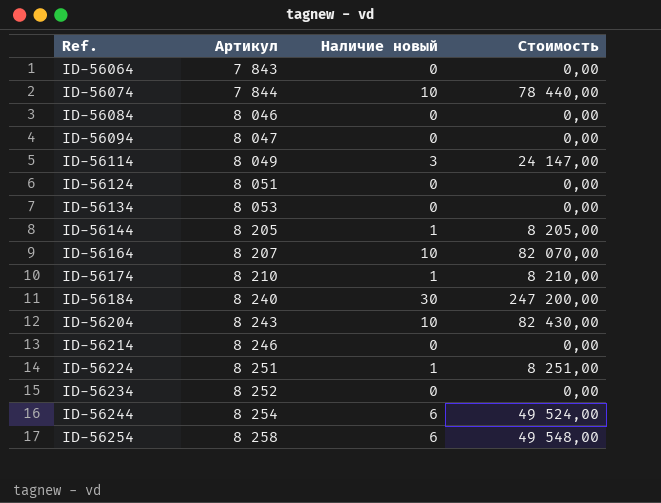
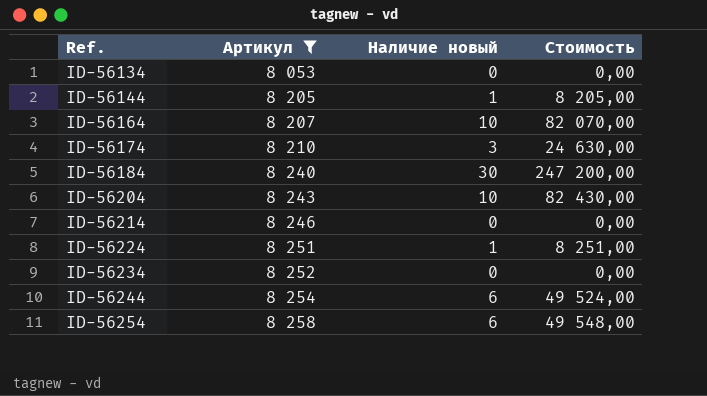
filter: none -> Артикул >= 8 053
ID-56174 | Наличие новый: 1 -> 3
ID-56174 | Стоимость: 8 210,00 -> 24 630,00

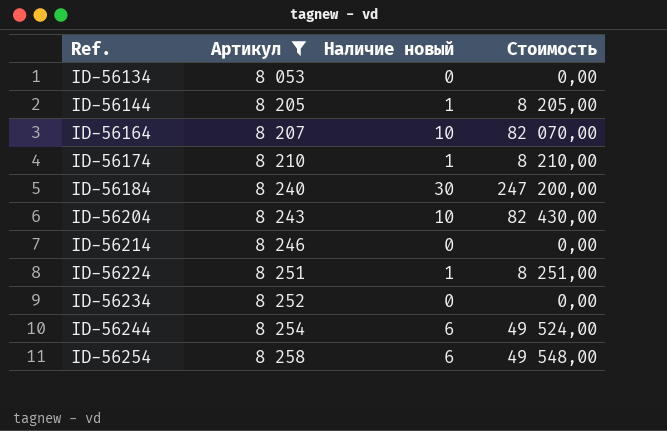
ID-56174 | Наличие новый: 3 -> 1
ID-56174 | Стоимость: 24 630,00 -> 8 210,00

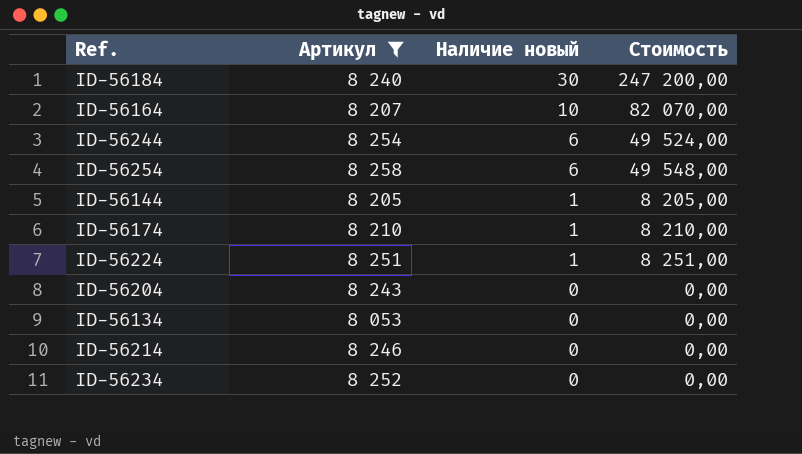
row order: Ref. ascending -> Наличие новый descending
ID-56204 | Наличие новый: 10 -> 0
ID-56204 | Стоимость: 82 430,00 -> 0,00

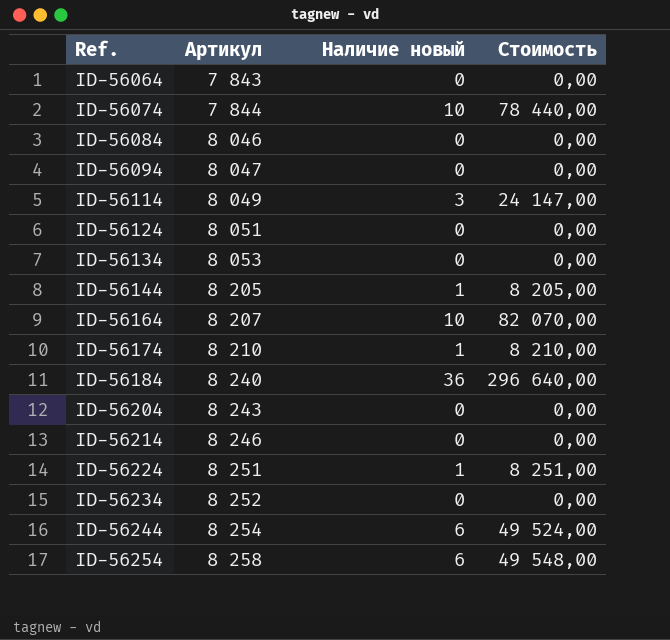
filter: Артикул >= 8 053 -> none
row order: Наличие новый descending -> Ref. ascending
ID-56184 | Наличие новый: 30 -> 36
ID-56184 | Стоимость: 247 200,00 -> 296 640,00

